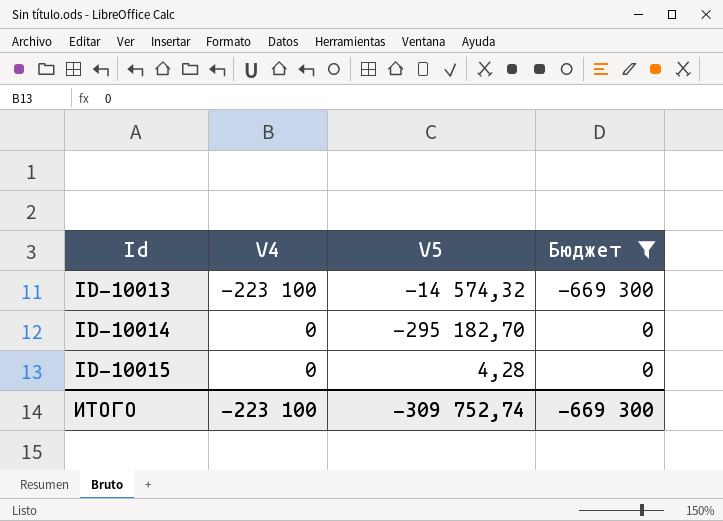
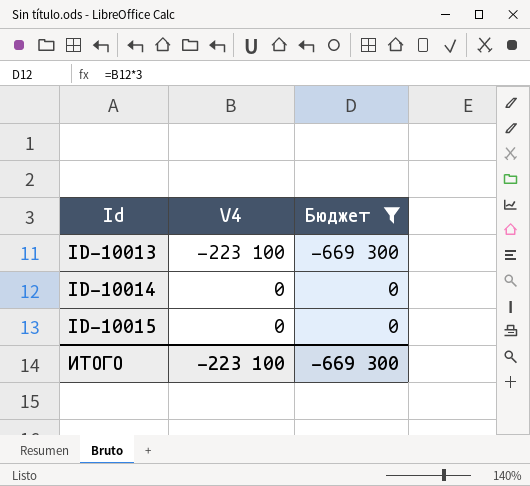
column V5 | position: 3 -> none

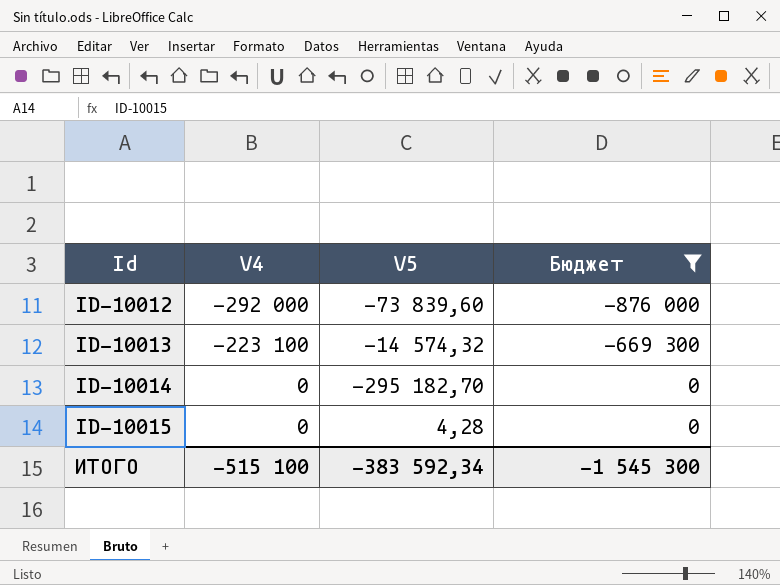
column V5 | position: none -> 3
row ID-10012: none -> -292 000 | -73 839,60 | -876 000
ИТОГО | V4: -223 100 -> -515 100
ИТОГО | Бюджет: -669 300 -> -1 545 300

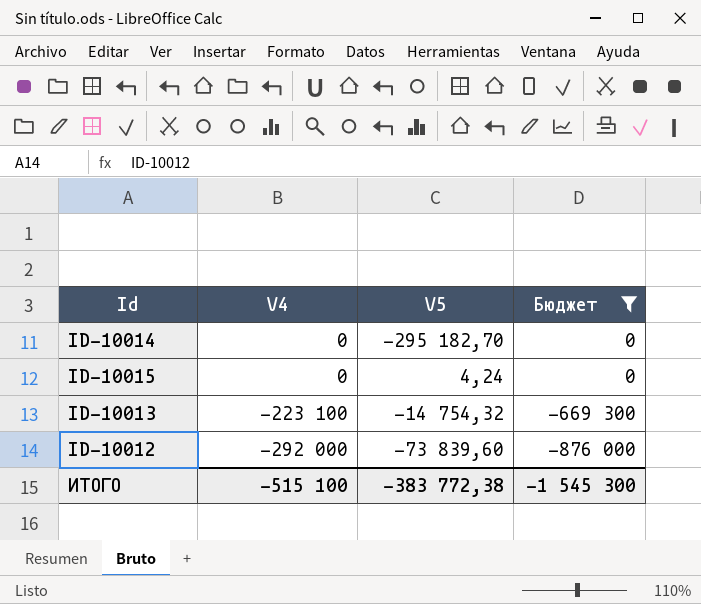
row order: Id ascending -> V4 descending
ID-10015 | V5: 4,28 -> 4,24
ID-10013 | V5: -14 574,32 -> -14 754,32
ИТОГО | V5: -383 592,34 -> -383 772,38

